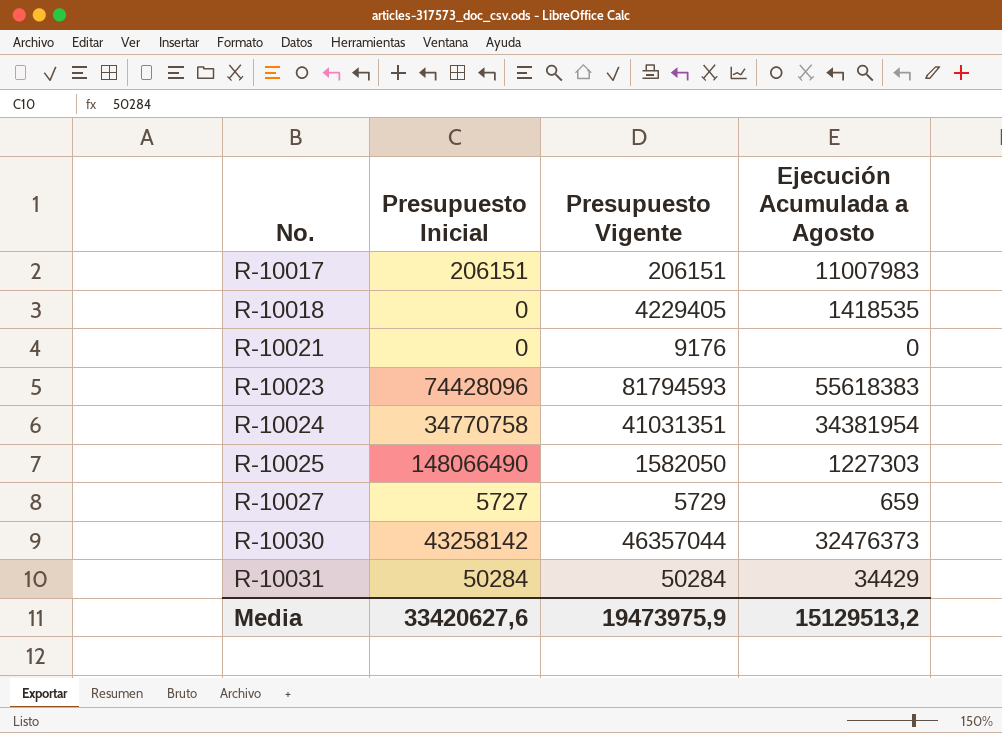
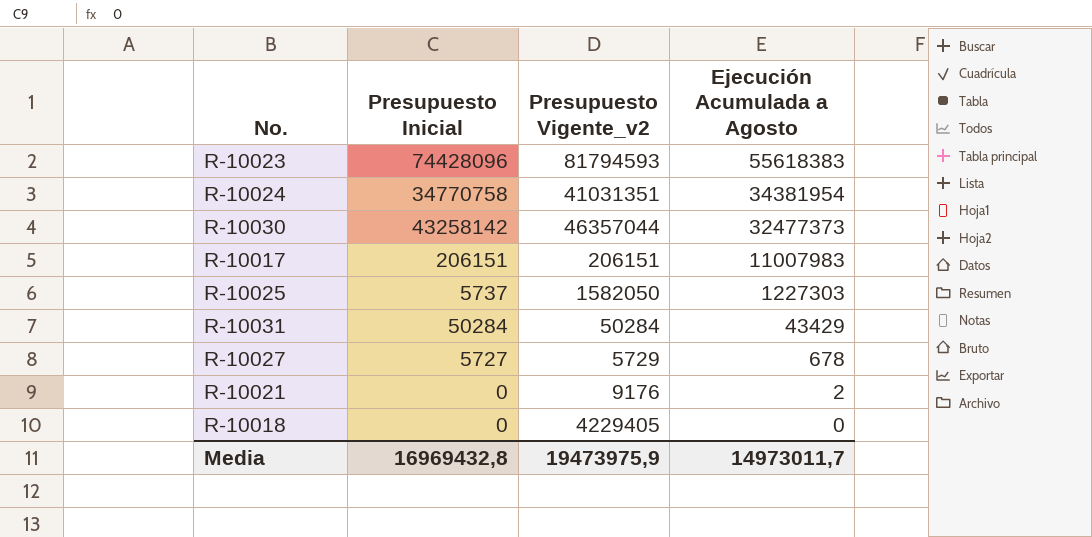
row order: No. ascending -> Ejecución Acumulada a Agosto descending
column name: Presupuesto Vigente -> Presupuesto Vigente_v2
R-10030 | Ejecución Acumulada a Agosto: 32476373 -> 32477373
R-10025 | Presupuesto Inicial: 148066490 -> 5737
R-10031 | Ejecución Acumulada a Agosto: 34429 -> 43429
R-10027 | Ejecución Acumulada a Agosto: 659 -> 678
R-10021 | Ejecución Acumulada a Agosto: 0 -> 2
R-10018 | Ejecución Acumulada a Agosto: 1418535 -> 0
Media | Presupuesto Inicial: 33420627,6 -> 16969432,8
Media | Ejecución Acumulada a Agosto: 15129513,2 -> 14973011,7

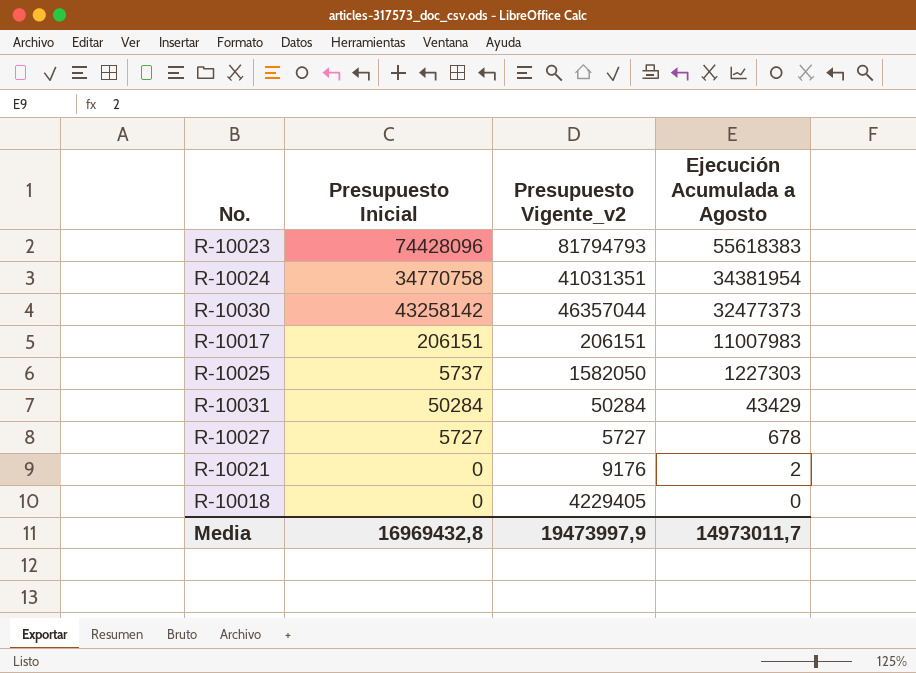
R-10023 | Presupuesto Vigente_v2: 81794593 -> 81794793
R-10027 | Presupuesto Vigente_v2: 5729 -> 5727
Media | Presupuesto Vigente_v2: 19473975,9 -> 19473997,9

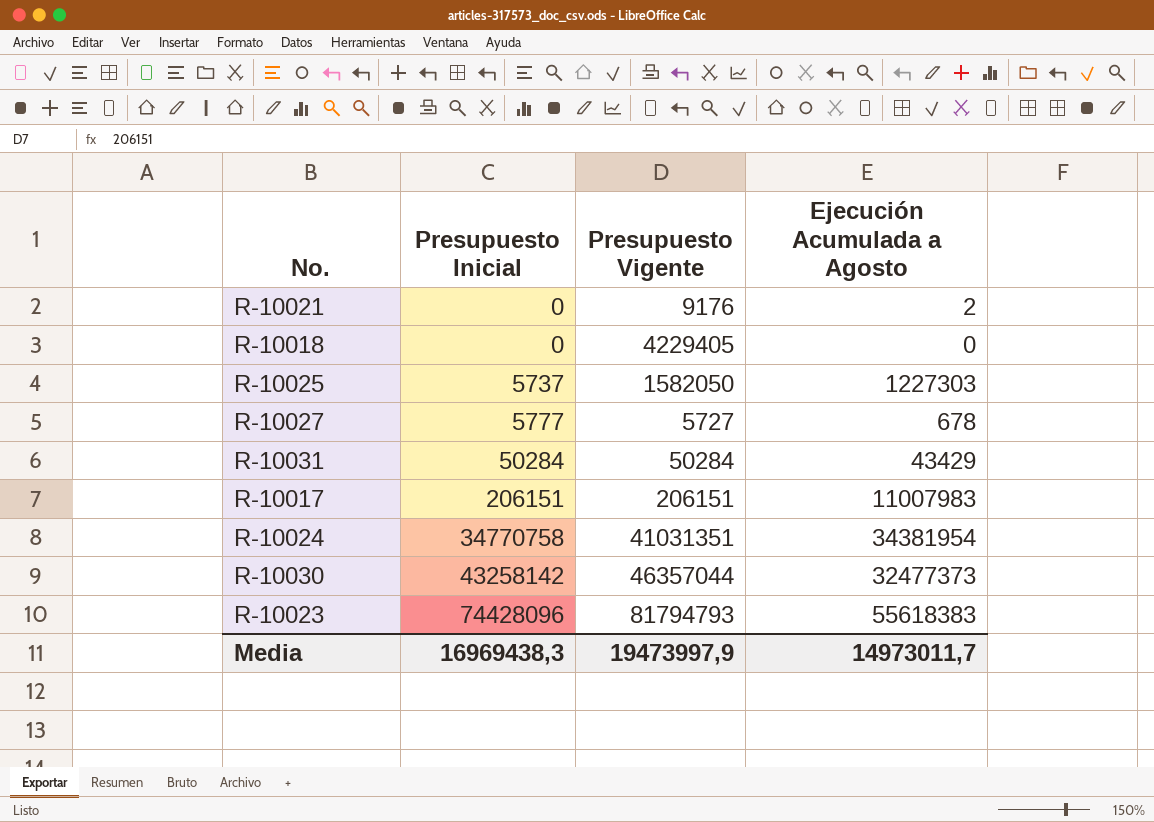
row order: Ejecución Acumulada a Agosto descending -> Presupuesto Inicial ascending
column name: Presupuesto Vigente_v2 -> Presupuesto Vigente
R-10027 | Presupuesto Inicial: 5727 -> 5777
Media | Presupuesto Inicial: 16969432,8 -> 16969438,3

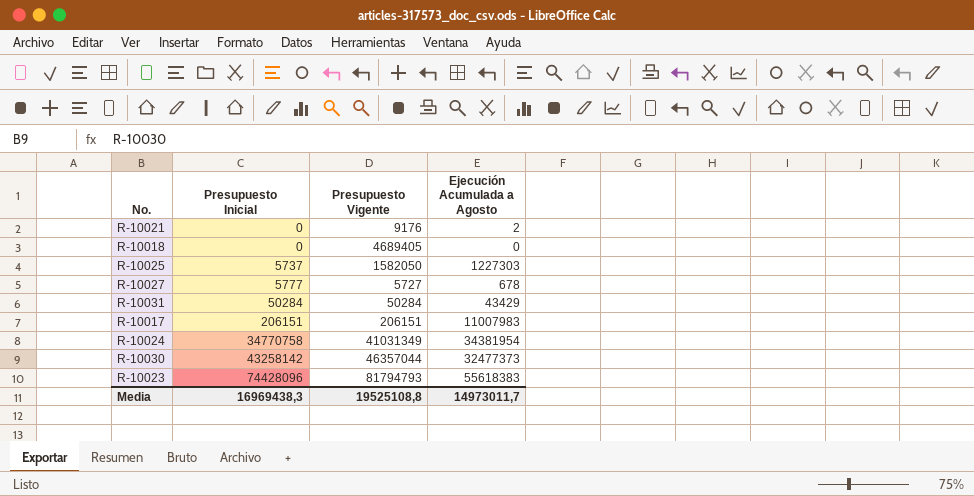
R-10018 | Presupuesto Vigente: 4229405 -> 4689405
R-10024 | Presupuesto Vigente: 41031351 -> 41031349
Media | Presupuesto Vigente: 19473997,9 -> 19525108,8

